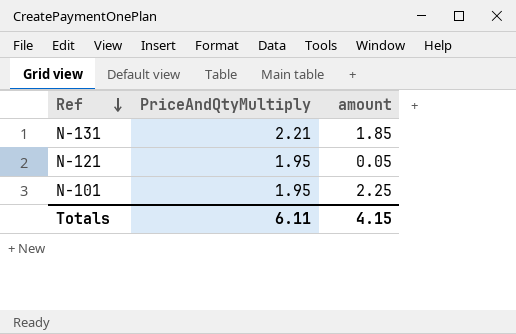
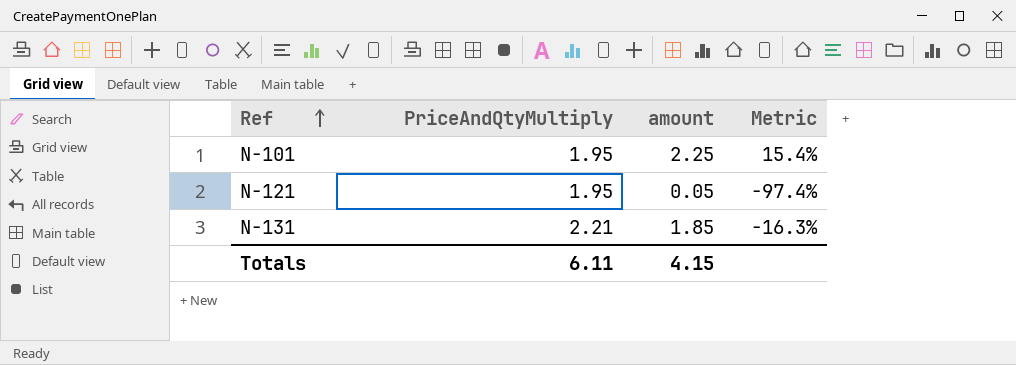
row order: Ref descending -> Ref ascending
column Metric | formula: none -> ([amount] - [PriceAndQtyMultiply]) / [PriceAndQtyMultiply]

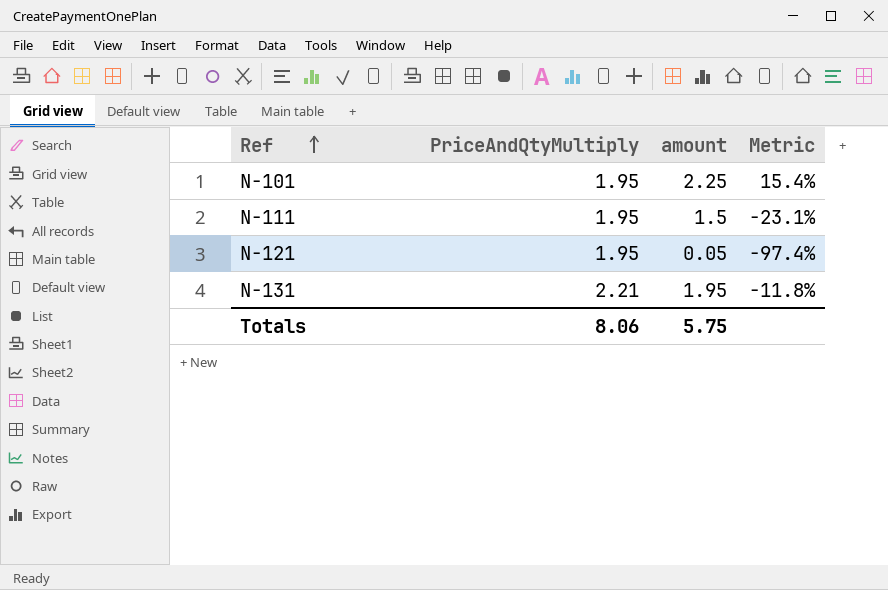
row N-111: none -> 1.95 | 1.5 | -23.1%
N-131 | amount: 1.85 -> 1.95
N-131 | Metric: -16.3% -> -11.8%
Totals | PriceAndQtyMultiply: 6.11 -> 8.06
Totals | amount: 4.15 -> 5.75

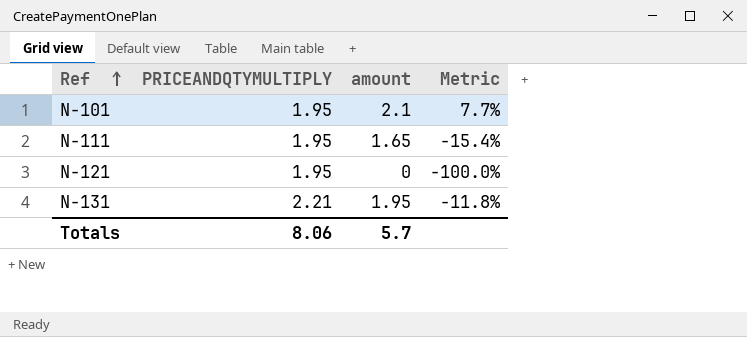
column name: PriceAndQtyMultiply -> PRICEANDQTYMULTIPLY
N-101 | amount: 2.25 -> 2.1
N-101 | Metric: 15.4% -> 7.7%
N-111 | amount: 1.5 -> 1.65
N-111 | Metric: -23.1% -> -15.4%
N-121 | amount: 0.05 -> 0
N-121 | Metric: -97.4% -> -100.0%
Totals | amount: 5.75 -> 5.7

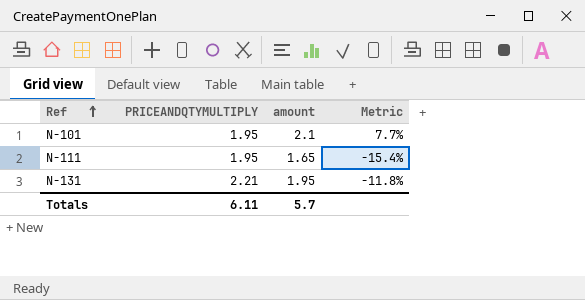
row N-121: 1.95 | 0 | -100.0% -> none
Totals | PRICEANDQTYMULTIPLY: 8.06 -> 6.11

